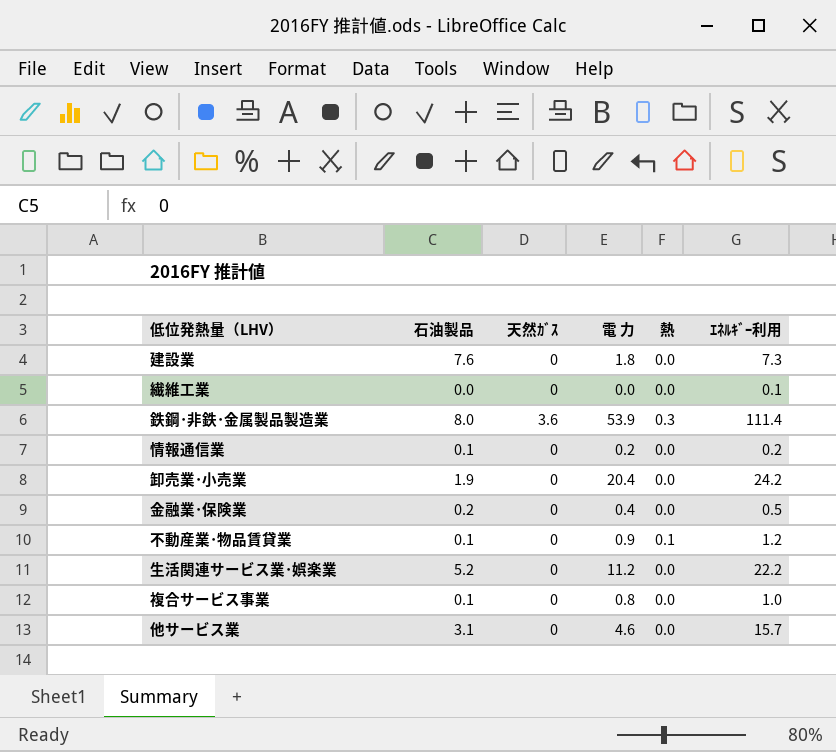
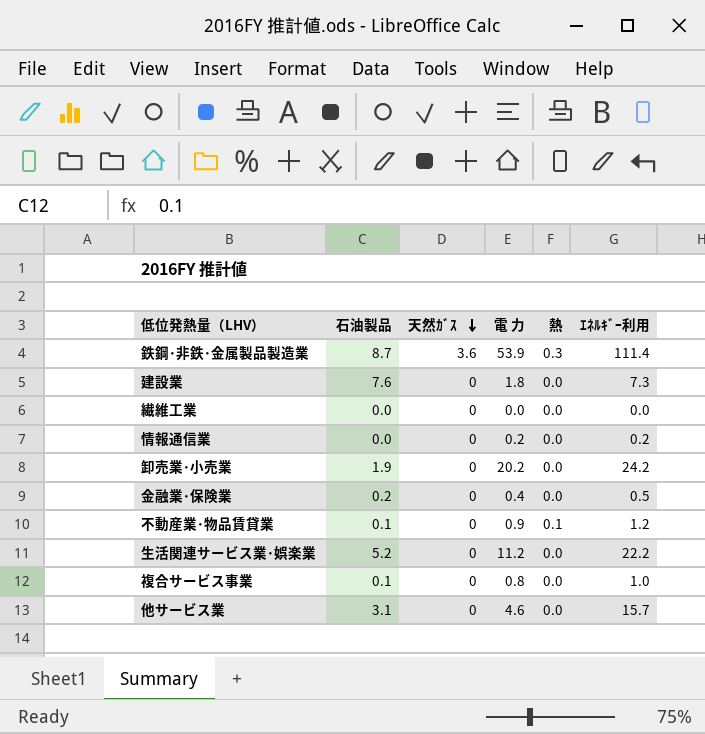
row order: none -> 天然ｶﾞｽ descending
鉄鋼･非鉄･金属製品製造業 | 石油製品: 8.0 -> 8.7
繊維工業 | ｴﾈﾙｷﾞｰ利用: 0.1 -> 0.0
情報通信業 | 石油製品: 0.1 -> 0.0
卸売業･小売業 | 電 力: 20.4 -> 20.2

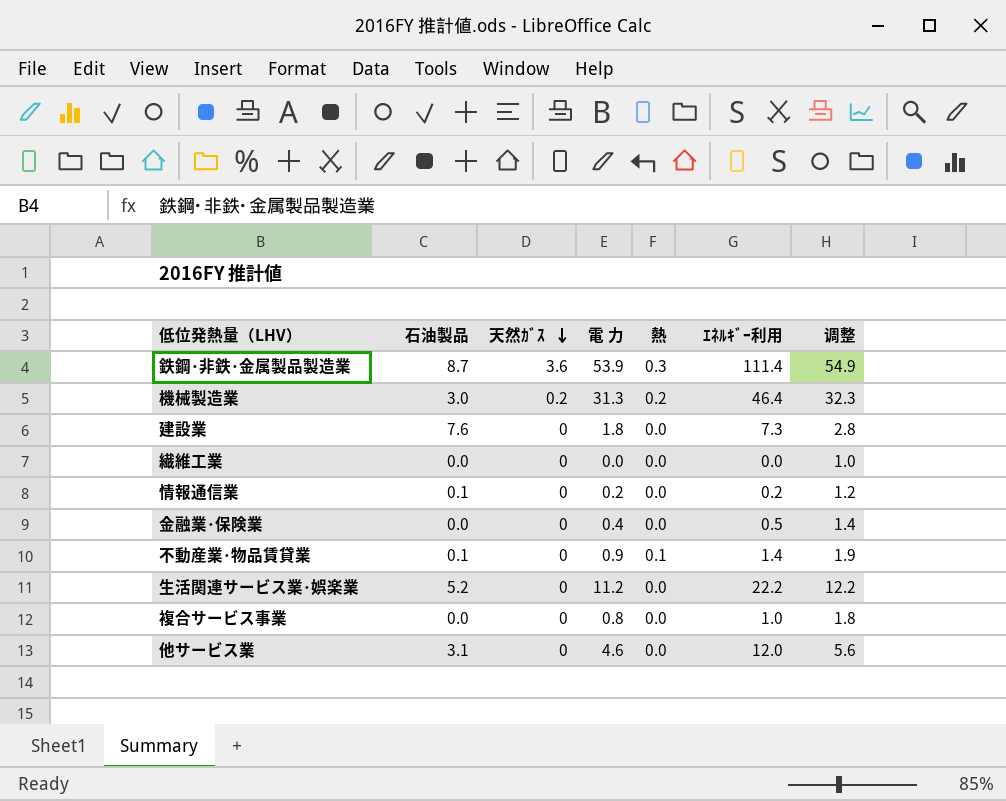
column 调整 | formula: none -> [電 力] + 1
row 卸売業･小売業: 1.9 | 0 | 20.2 | 0.0 | 24.2 -> none
row 機械製造業: none -> 3.0 | 0.2 | 31.3 | 0.2 | 46.4 | 32.3
情報通信業 | 石油製品: 0.0 -> 0.1
金融業･保険業 | 石油製品: 0.2 -> 0.0
不動産業･物品賃貸業 | ｴﾈﾙｷﾞｰ利用: 1.2 -> 1.4
複合サービス事業 | 石油製品: 0.1 -> 0.0
他サービス業 | ｴﾈﾙｷﾞｰ利用: 15.7 -> 12.0

